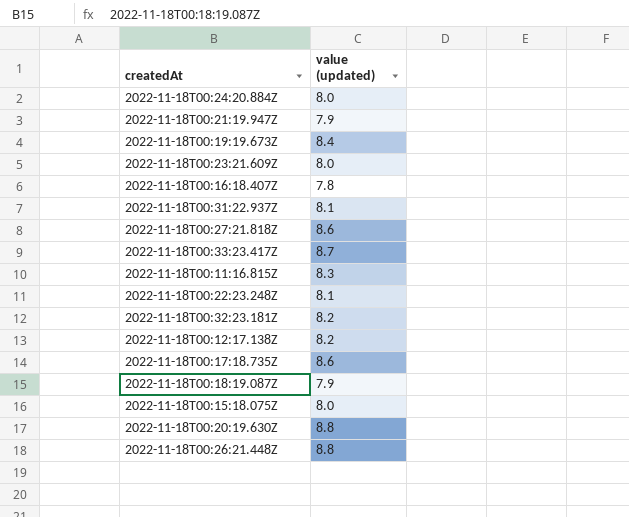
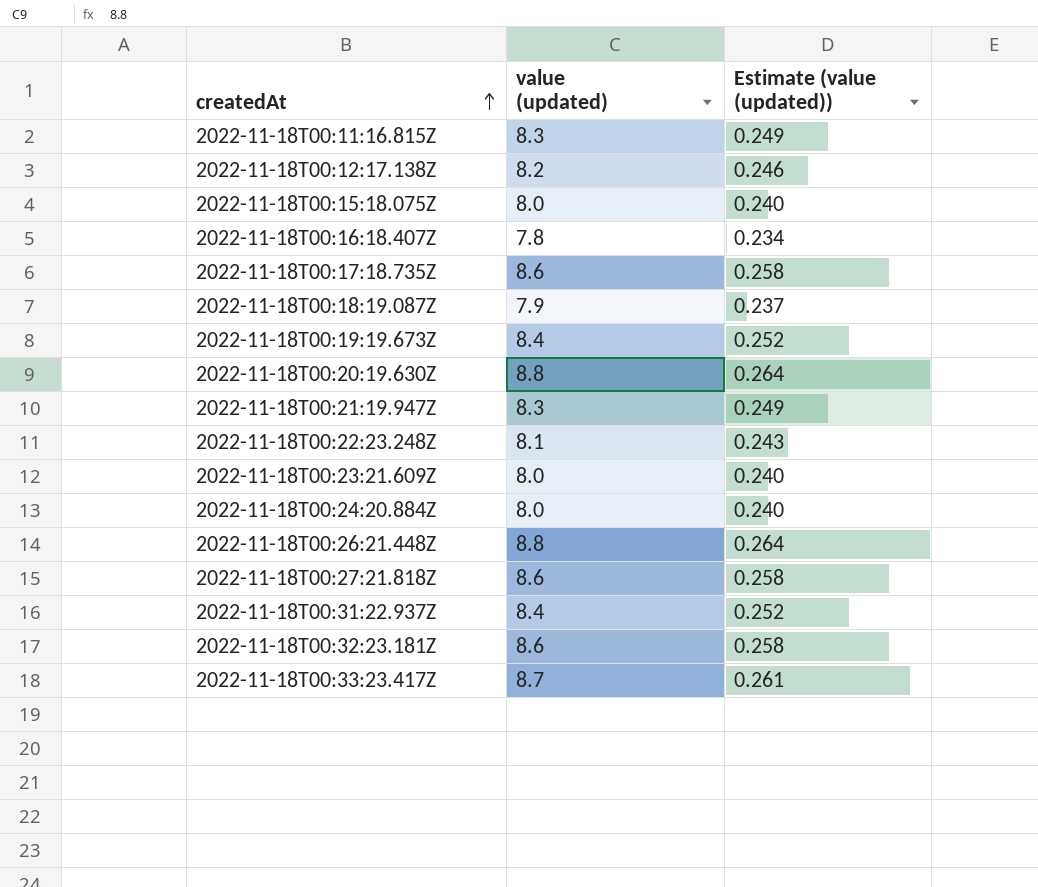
row order: none -> createdAt ascending
column Estimate (value (updated)) | formula: none -> [value (updated)] * 0.03
2022-11-18T00:21:19.947Z | value (updated): 7.9 -> 8.3
2022-11-18T00:31:22.937Z | value (updated): 8.1 -> 8.4
2022-11-18T00:32:23.181Z | value (updated): 8.2 -> 8.6

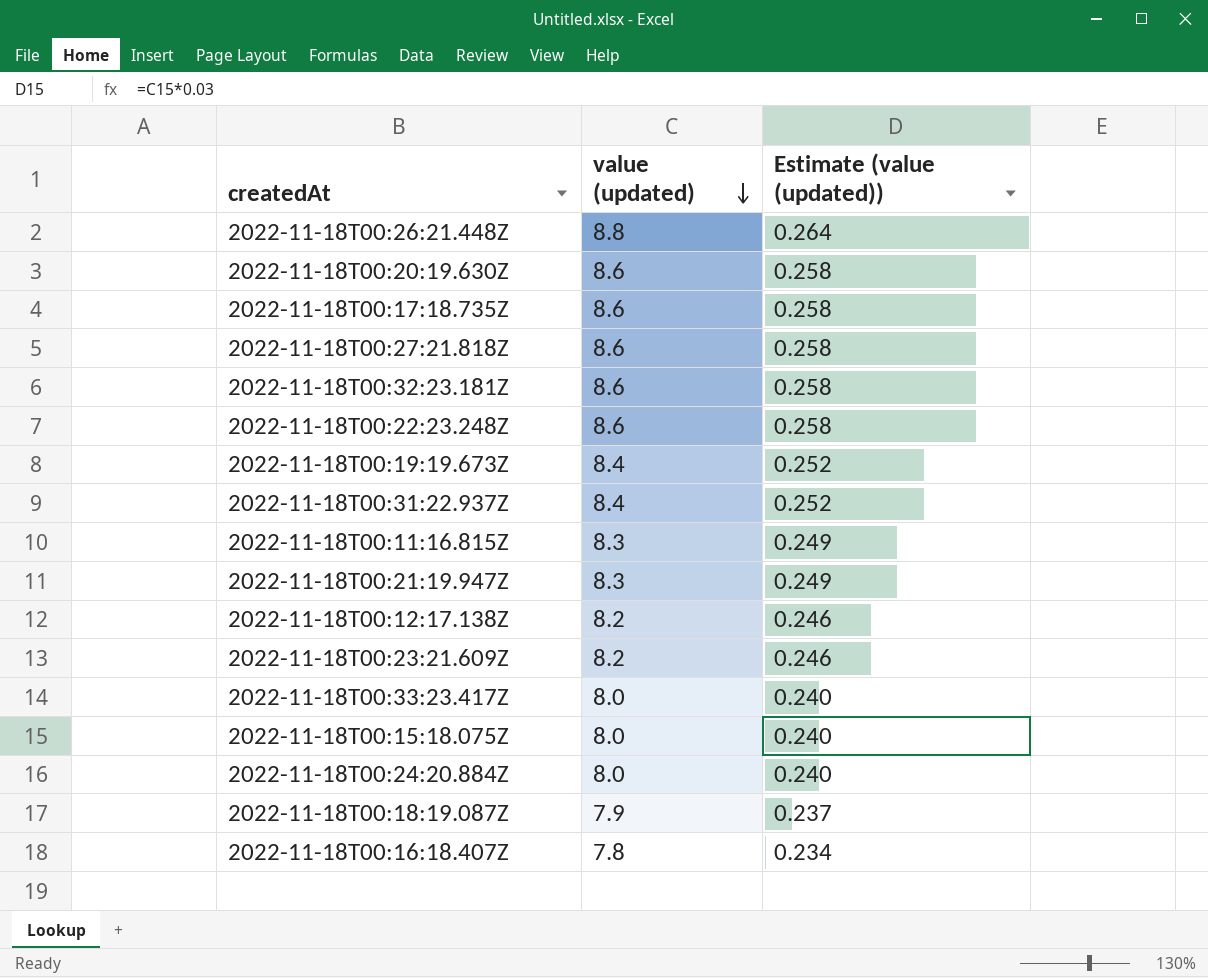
row order: createdAt ascending -> value (updated) descending
2022-11-18T00:20:19.630Z | value (updated): 8.8 -> 8.6
2022-11-18T00:20:19.630Z | Estimate (value (updated)): 0.264 -> 0.258
2022-11-18T00:22:23.248Z | value (updated): 8.1 -> 8.6
2022-11-18T00:22:23.248Z | Estimate (value (updated)): 0.243 -> 0.258
2022-11-18T00:23:21.609Z | value (updated): 8.0 -> 8.2
2022-11-18T00:23:21.609Z | Estimate (value (updated)): 0.240 -> 0.246
2022-11-18T00:33:23.417Z | value (updated): 8.7 -> 8.0
2022-11-18T00:33:23.417Z | Estimate (value (updated)): 0.261 -> 0.240

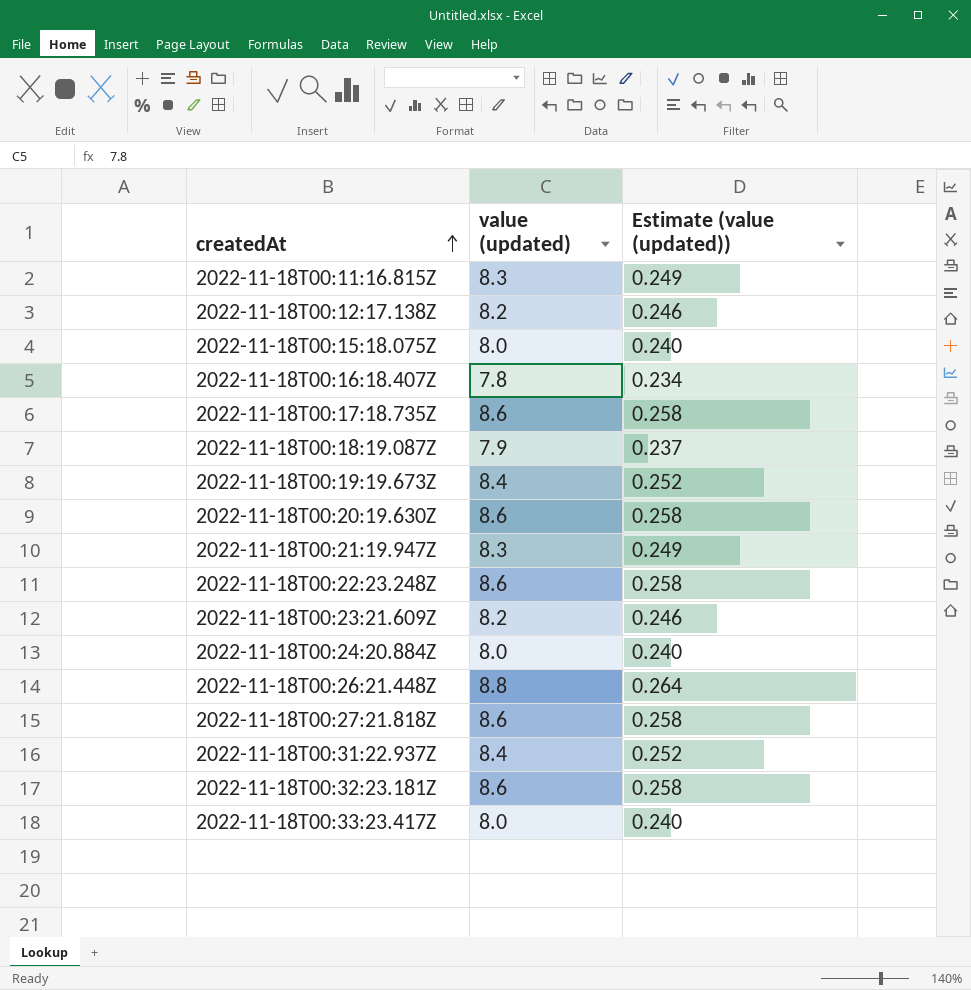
row order: value (updated) descending -> createdAt ascending

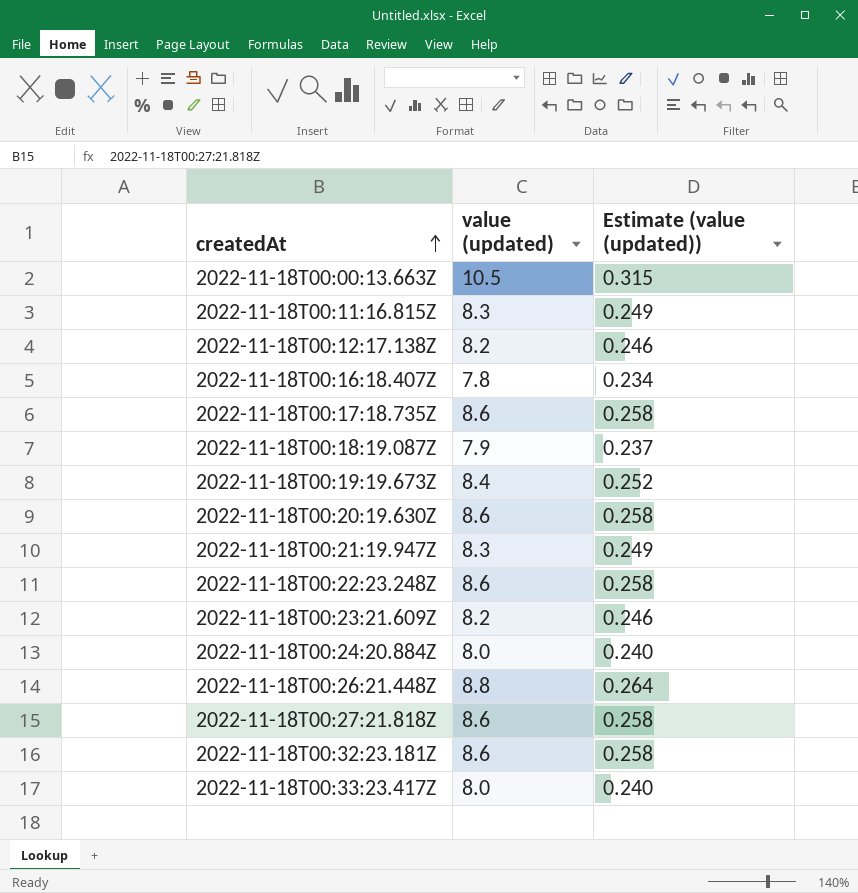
row 2022-11-18T00:15:18.075Z: 8.0 | 0.240 -> none
row 2022-11-18T00:31:22.937Z: 8.4 | 0.252 -> none
row 2022-11-18T00:00:13.663Z: none -> 10.5 | 0.315

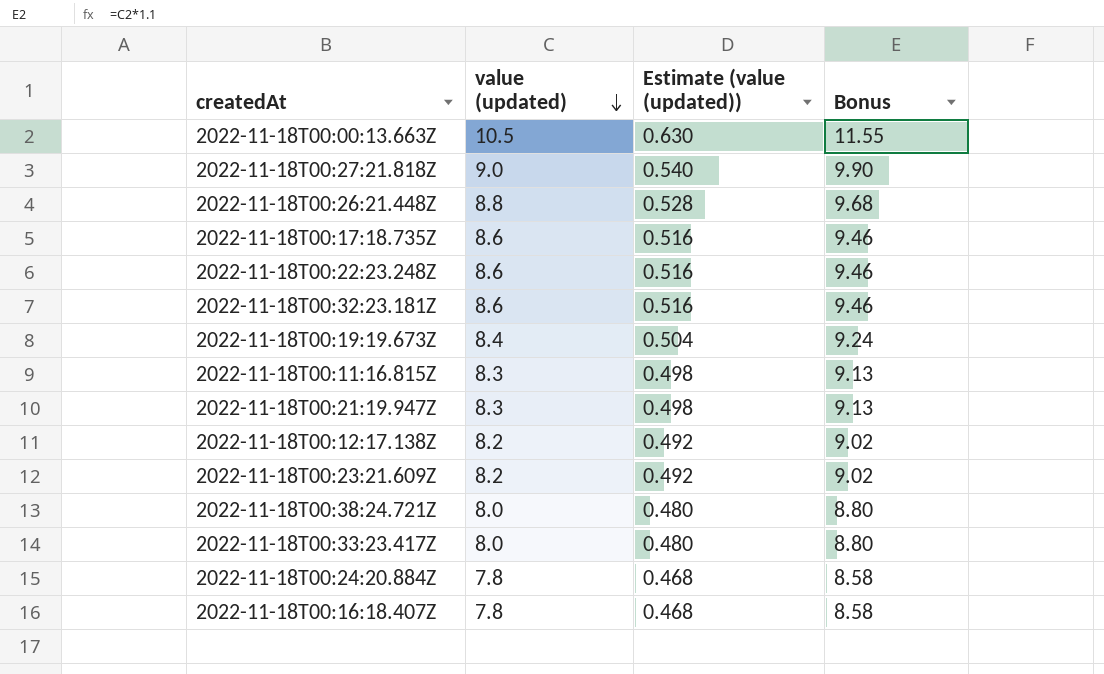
row order: createdAt ascending -> value (updated) descending
column Estimate (value (updated)) | formula: [value (updated)] * 0.03 -> [value (updated)] * 0.06
column Bonus | formula: none -> [value (updated)] * 1.1
row 2022-11-18T00:18:19.087Z: 7.9 | 0.237 -> none
row 2022-11-18T00:20:19.630Z: 8.6 | 0.258 -> none
2022-11-18T00:27:21.818Z | value (updated): 8.6 -> 9.0
row 2022-11-18T00:38:24.721Z: none -> 8.0 | 0.480 | 8.80
2022-11-18T00:24:20.884Z | value (updated): 8.0 -> 7.8

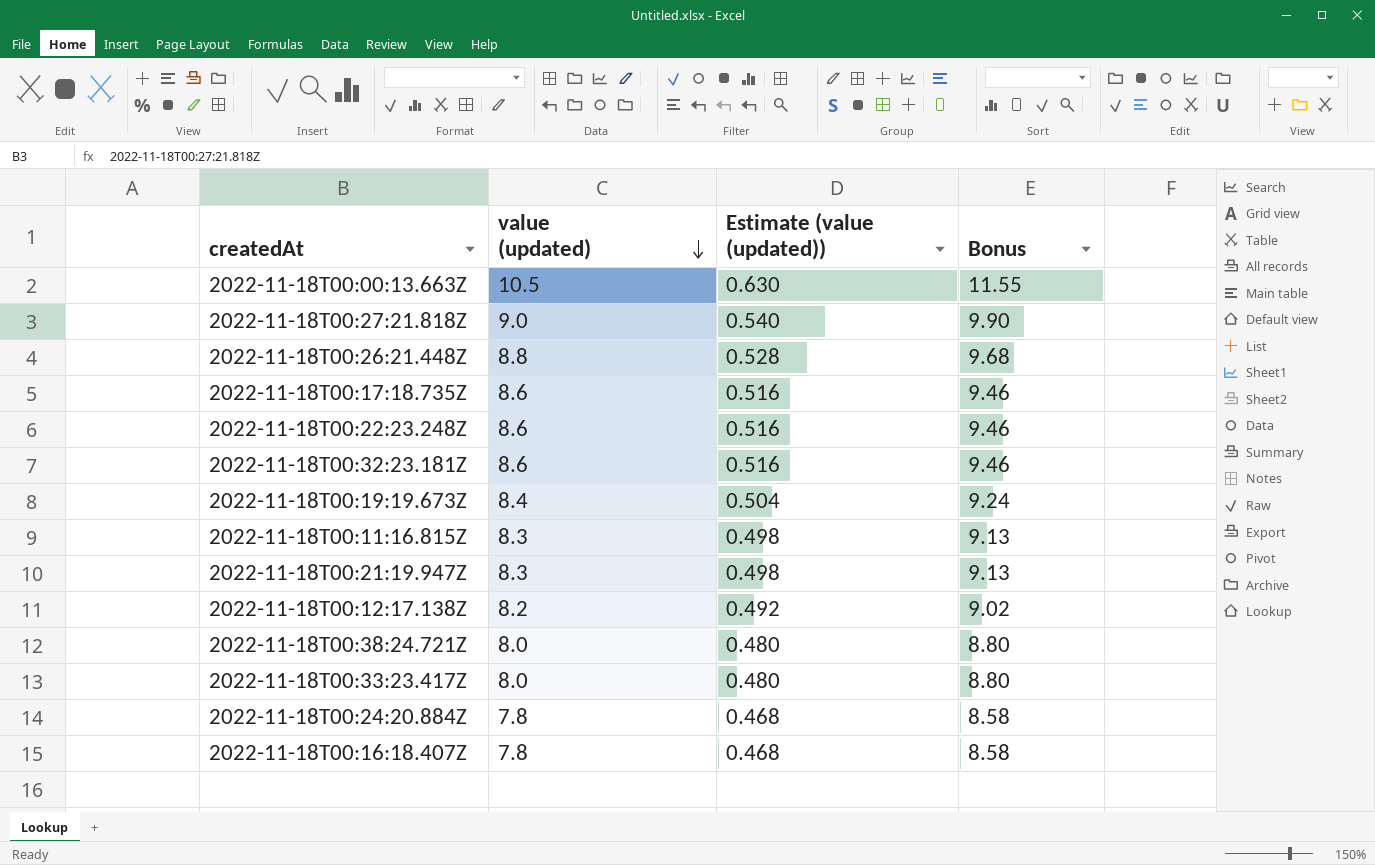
row 2022-11-18T00:23:21.609Z: 8.2 | 0.492 | 9.02 -> none

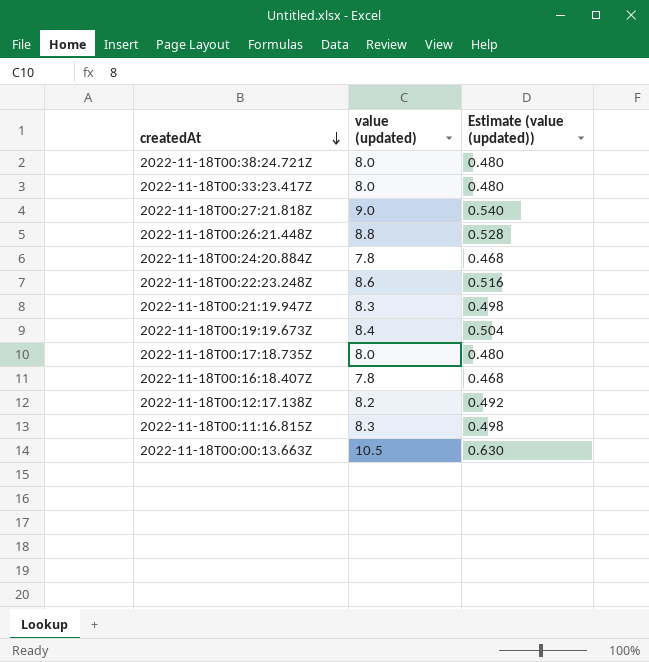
row order: value (updated) descending -> createdAt descending
column Bonus | formula: [value (updated)] * 1.1 -> none
row 2022-11-18T00:32:23.181Z: 8.6 | 0.516 | 9.46 -> none
2022-11-18T00:17:18.735Z | value (updated): 8.6 -> 8.0
2022-11-18T00:17:18.735Z | Estimate (value (updated)): 0.516 -> 0.480

